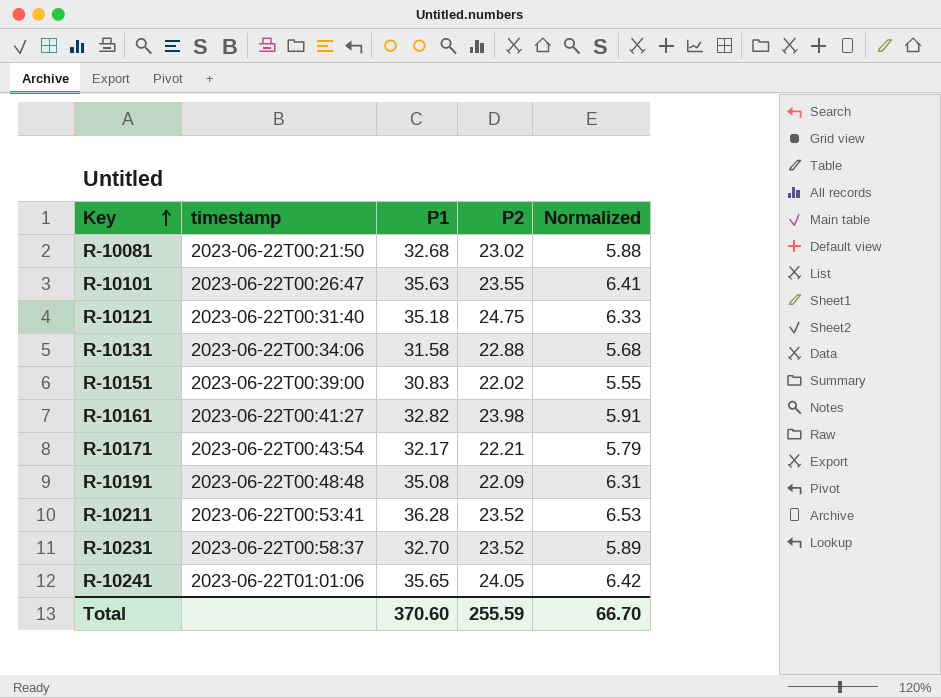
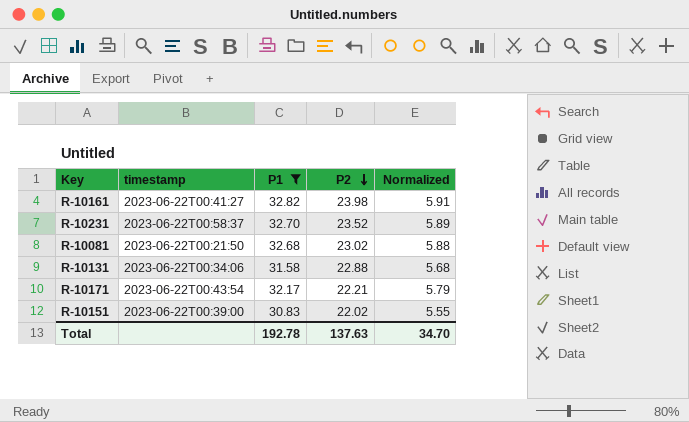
filter: none -> P1 <= 32.82
row order: Key ascending -> P2 descending
Total | P1: 370.60 -> 192.78
Total | P2: 255.59 -> 137.63
Total | Normalized: 66.70 -> 34.70

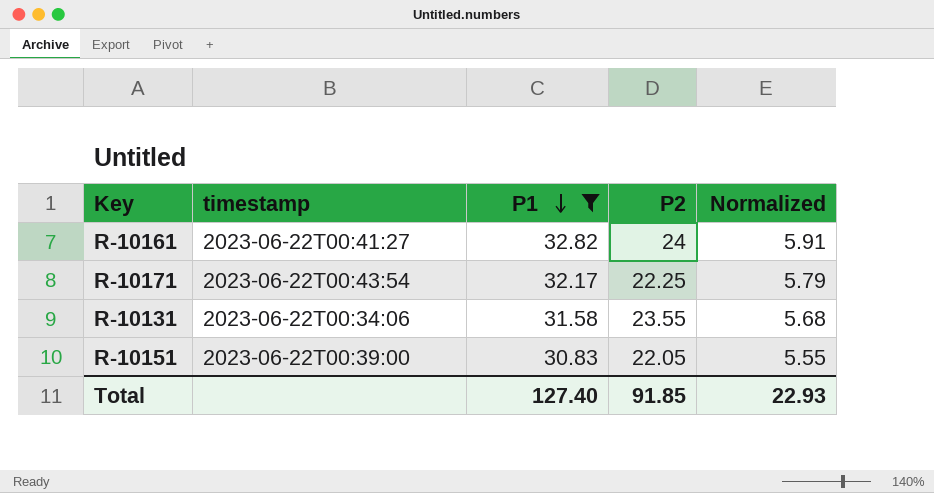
row order: P2 descending -> P1 descending
row R-10231: 2023-06-22T00:58:37 | 32.70 | 23.52 | 5.89 -> none
row R-10081: 2023-06-22T00:21:50 | 32.68 | 23.02 | 5.88 -> none
R-10161 | P2: 23.98 -> 24
R-10171 | P2: 22.21 -> 22.25
R-10131 | P2: 22.88 -> 23.55
R-10151 | P2: 22.02 -> 22.05
Total | P1: 192.78 -> 127.40
Total | P2: 137.63 -> 91.85
Total | Normalized: 34.70 -> 22.93

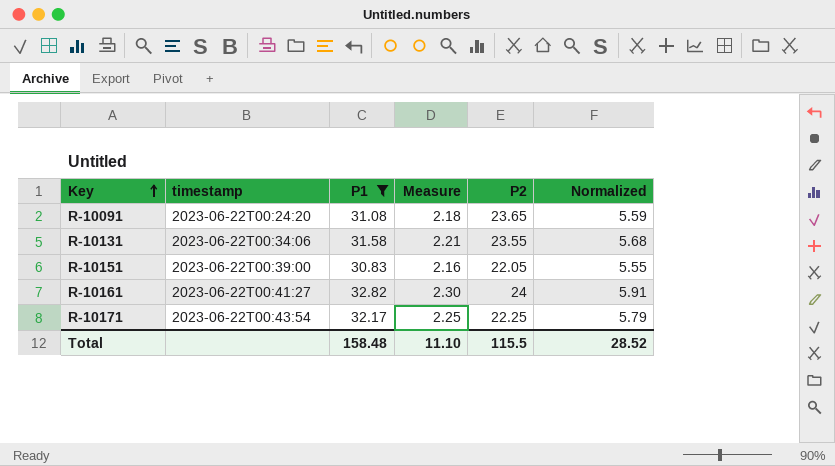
row order: P1 descending -> Key ascending
column Measure | formula: none -> [P1] * 0.07
row R-10091: none -> 2023-06-22T00:24:20 | 31.08 | 2.18 | 23.65 | 5.59
Total | P1: 127.40 -> 158.48
Total | P2: 91.85 -> 115.5
Total | Normalized: 22.93 -> 28.52

